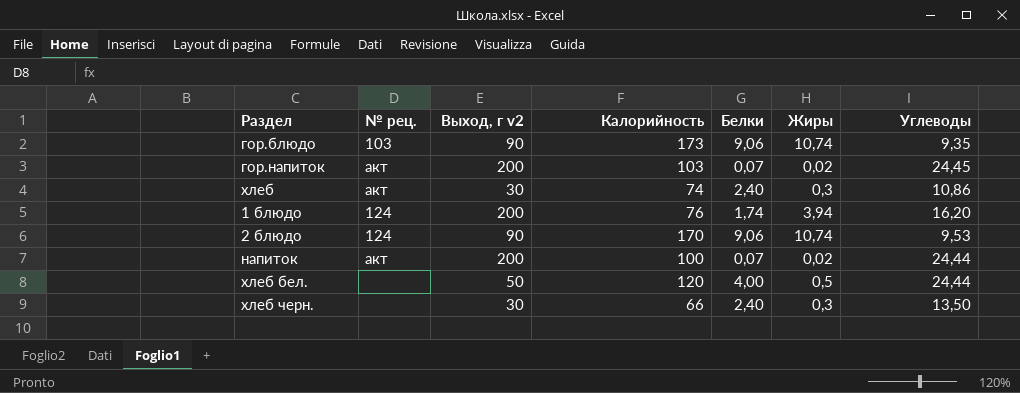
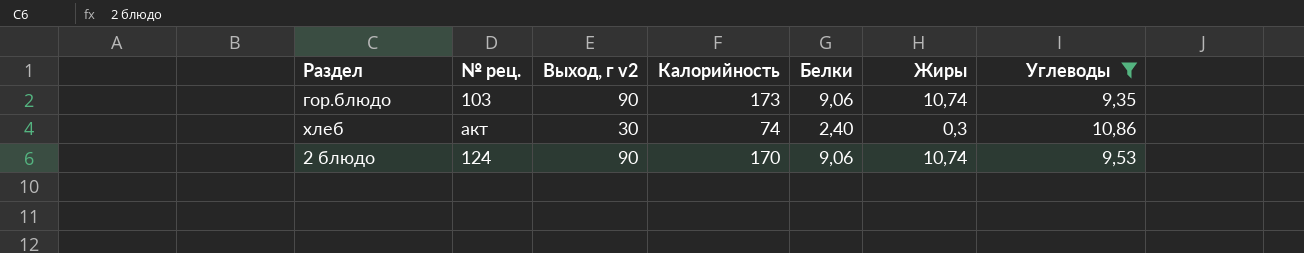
filter: none -> Углеводы <= 10,86

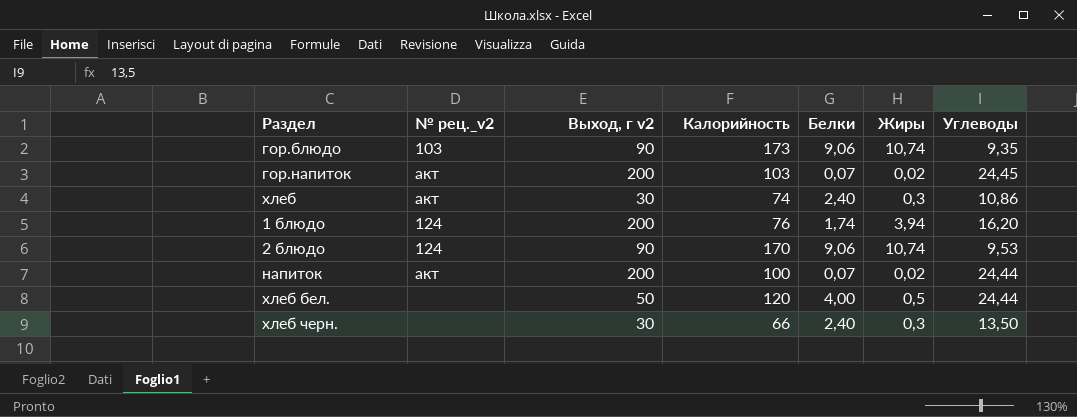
filter: Углеводы <= 10,86 -> none
column name: № рец. -> № рец._v2

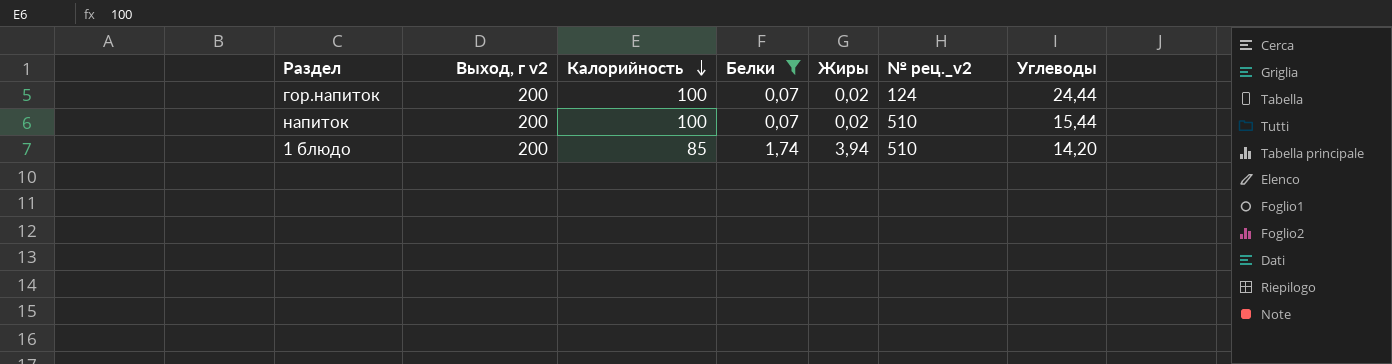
filter: none -> Белки <= 1,74
row order: none -> Калорийность descending
column № рец._v2 | position: 2 -> 6
гор.напиток | Калорийность: 103 -> 100
гор.напиток | № рец._v2: акт -> 124
гор.напиток | Углеводы: 24,45 -> 24,44
напиток | № рец._v2: акт -> 510
напиток | Углеводы: 24,44 -> 15,44
1 блюдо | Калорийность: 76 -> 85
1 блюдо | № рец._v2: 124 -> 510
1 блюдо | Углеводы: 16,20 -> 14,20

